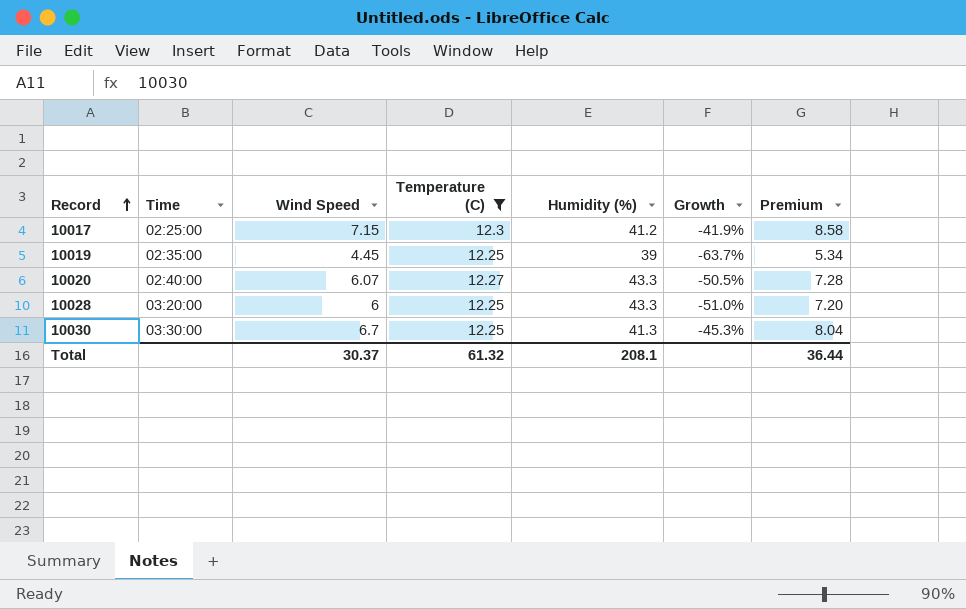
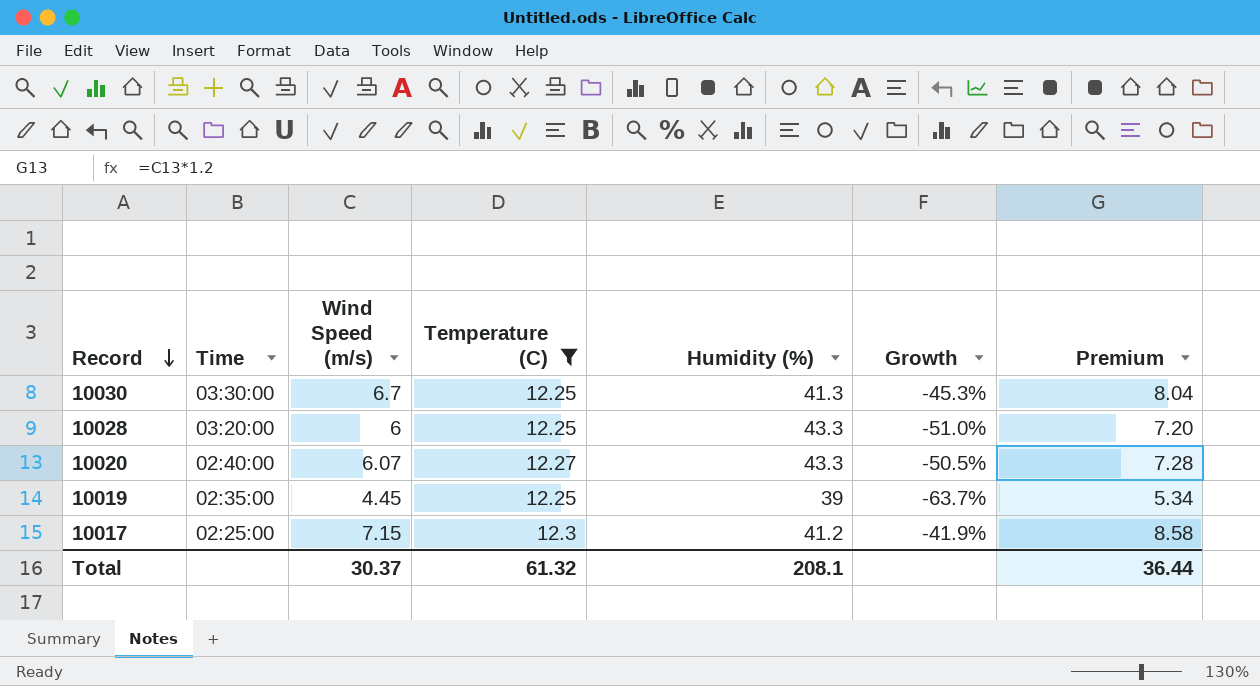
row order: Record ascending -> Record descending
column name: Wind Speed -> Wind Speed (m/s)

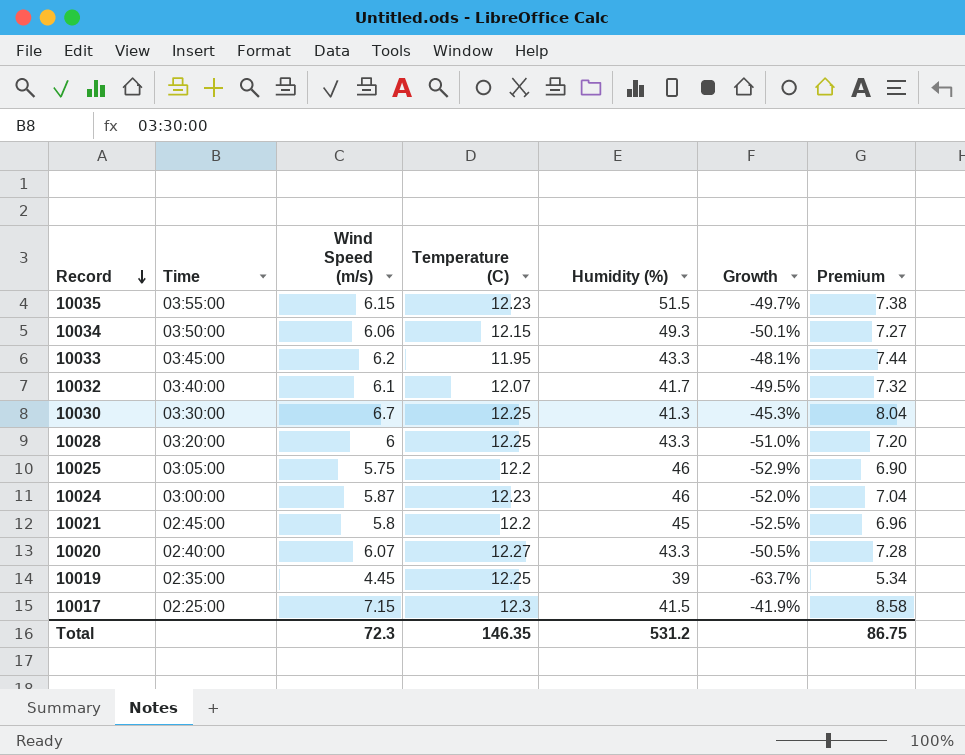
filter: Temperature (C) >= 12.25 -> none
10017 | Humidity (%): 41.2 -> 41.5
Total | Wind Speed (m/s): 30.37 -> 72.3
Total | Temperature (C): 61.32 -> 146.35
Total | Humidity (%): 208.1 -> 531.2
Total | Premium: 36.44 -> 86.75

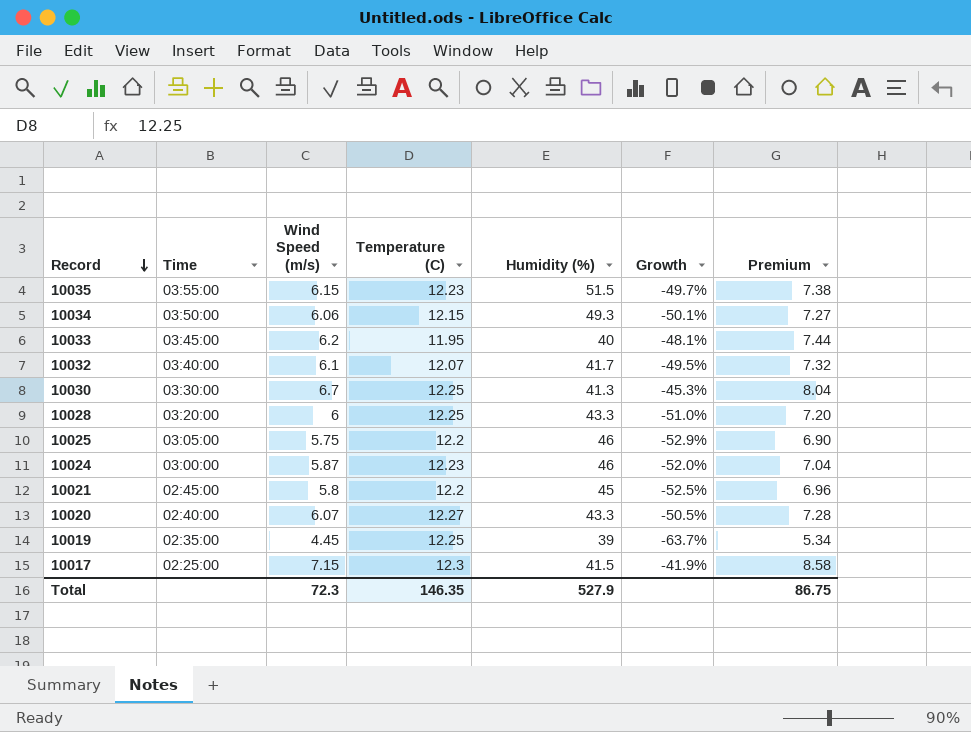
10033 | Humidity (%): 43.3 -> 40
Total | Humidity (%): 531.2 -> 527.9

